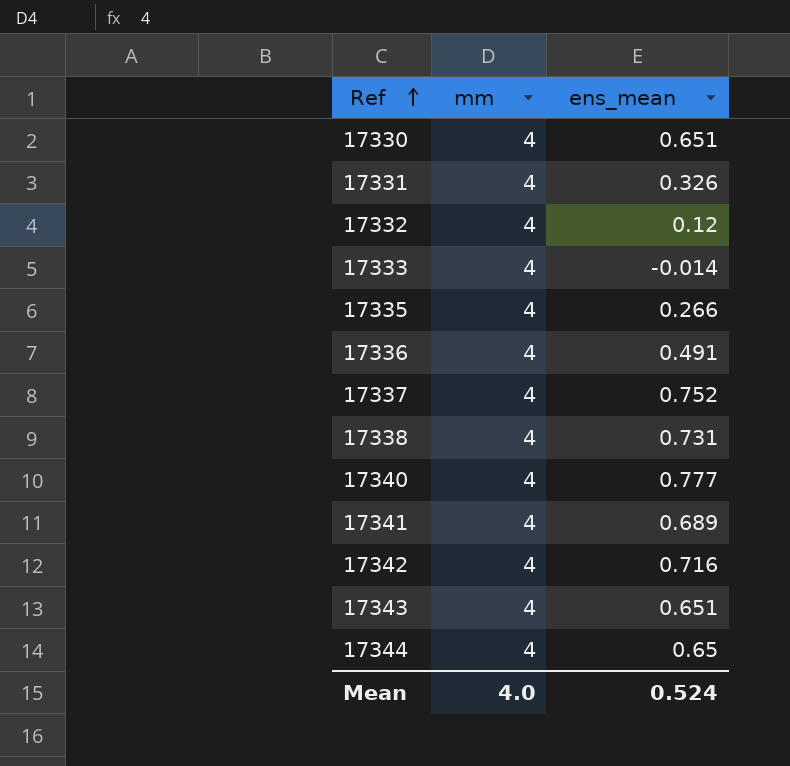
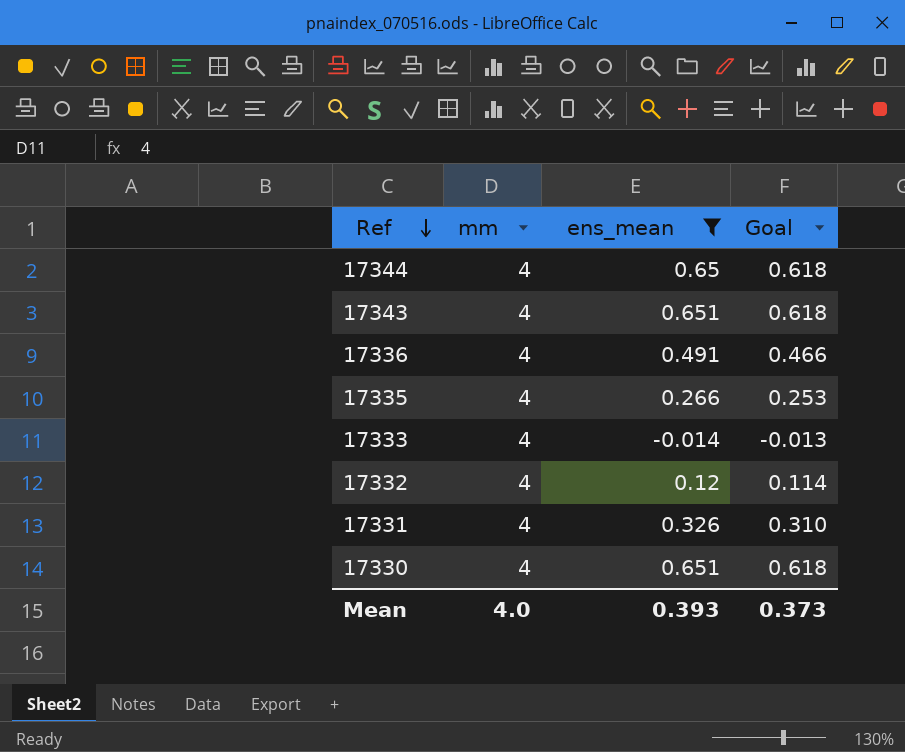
filter: none -> ens_mean <= 0.651
row order: Ref ascending -> Ref descending
column Goal | formula: none -> [ens_mean] * 0.95
Mean | ens_mean: 0.524 -> 0.393

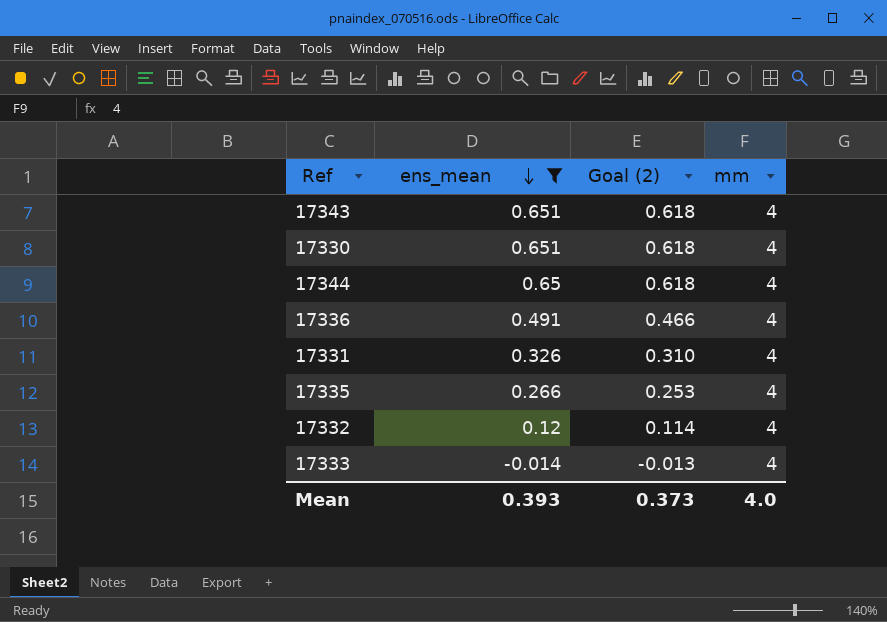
row order: Ref descending -> ens_mean descending
column name: Goal -> Goal (2)
column mm | position: 2 -> 4

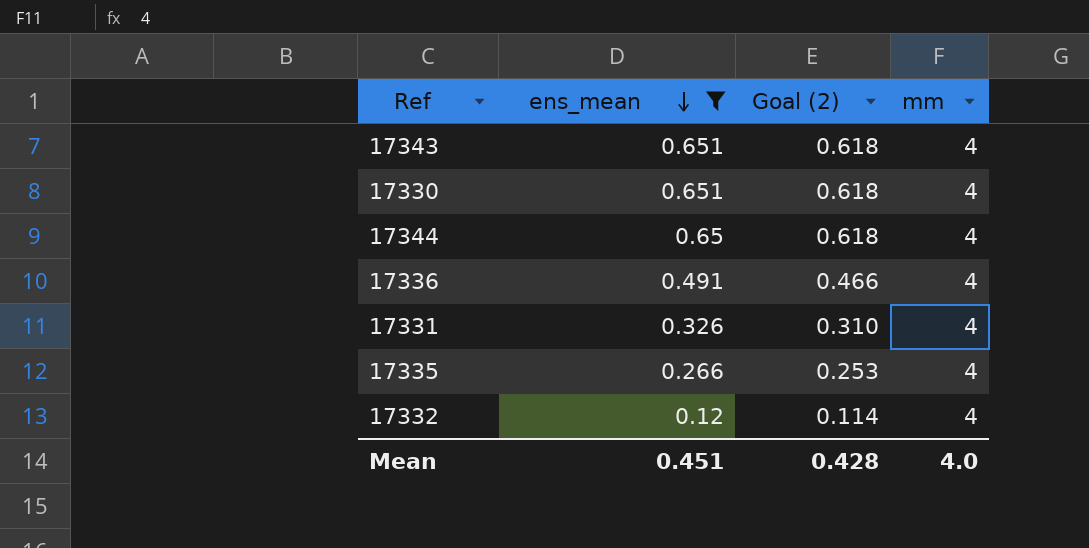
row 17333: -0.014 | -0.013 | 4 -> none
Mean | ens_mean: 0.393 -> 0.451
Mean | Goal (2): 0.373 -> 0.428

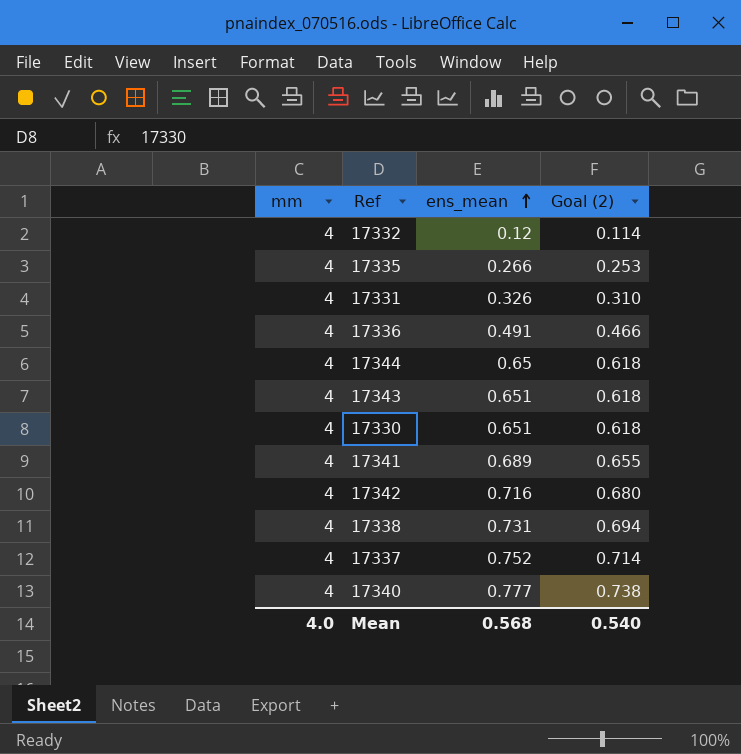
filter: ens_mean <= 0.651 -> none
row order: ens_mean descending -> ens_mean ascending
column mm | position: 4 -> 1
Mean | ens_mean: 0.451 -> 0.568
Mean | Goal (2): 0.428 -> 0.540

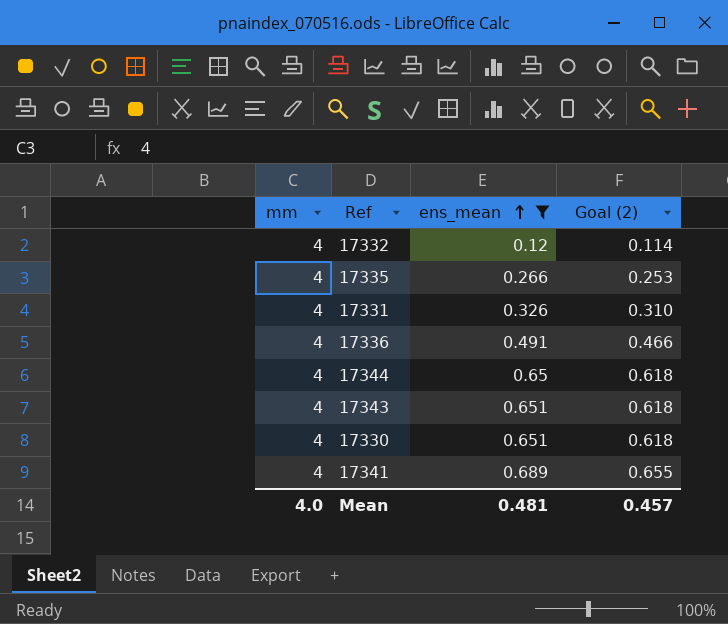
filter: none -> ens_mean <= 0.689
Mean | ens_mean: 0.568 -> 0.481
Mean | Goal (2): 0.540 -> 0.457

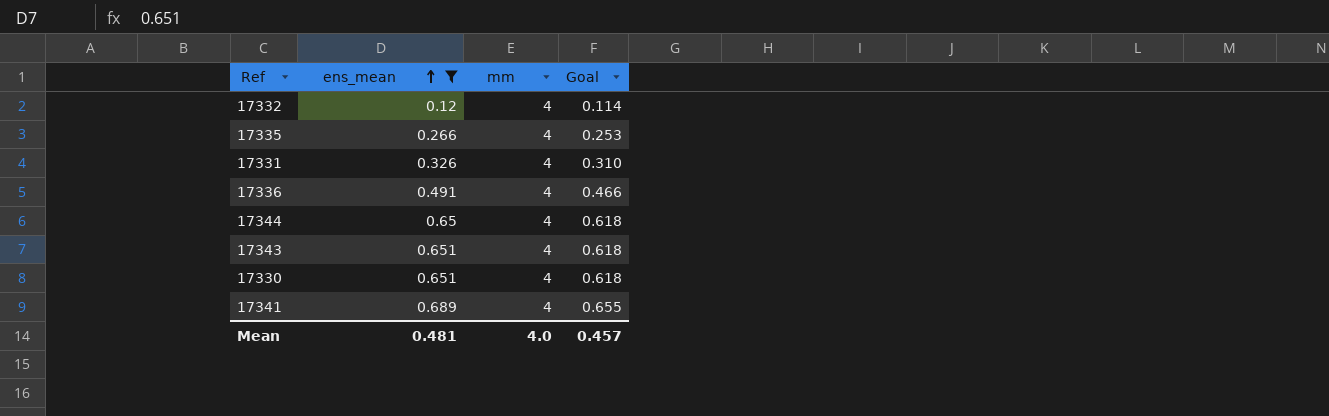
column mm | position: 1 -> 3
column name: Goal (2) -> Goal

